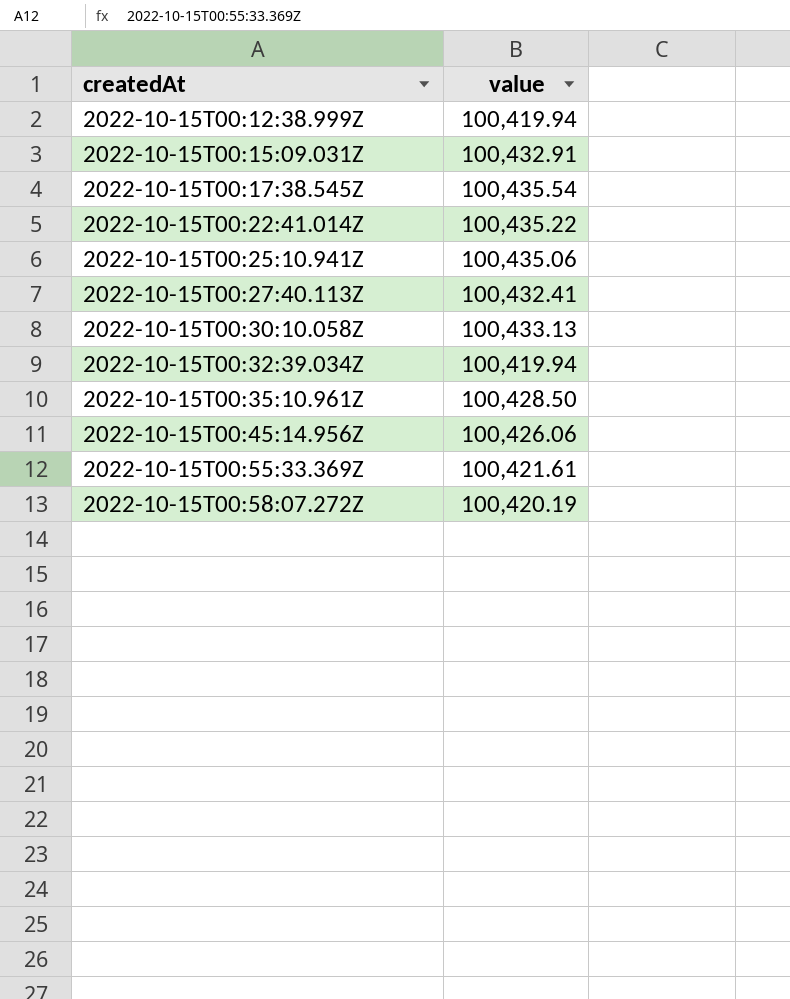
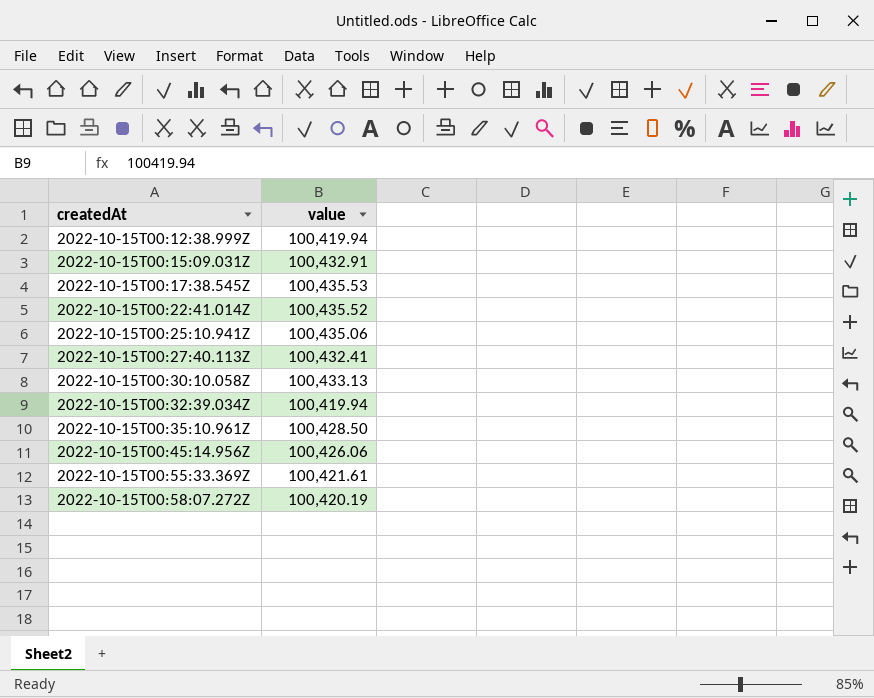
2022-10-15T00:17:38.545Z | value: 100,435.54 -> 100,435.53
2022-10-15T00:22:41.014Z | value: 100,435.22 -> 100,435.52

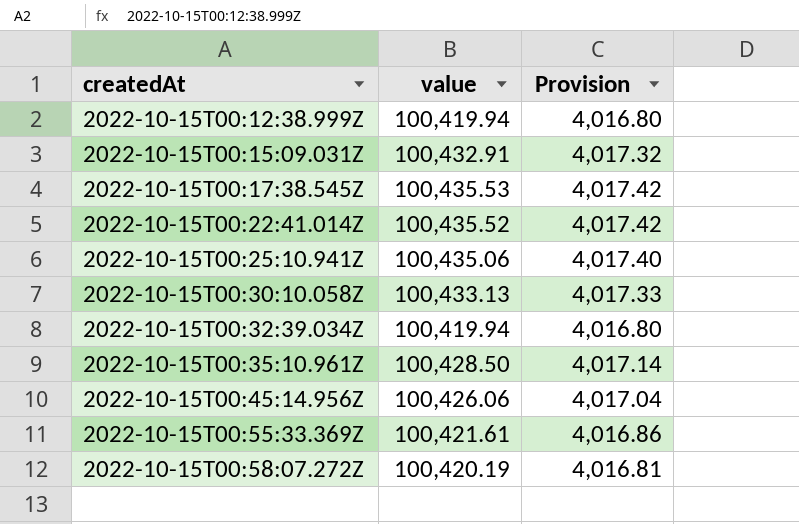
column Provision | formula: none -> [value] * 0.04
row 2022-10-15T00:27:40.113Z: 100,432.41 -> none

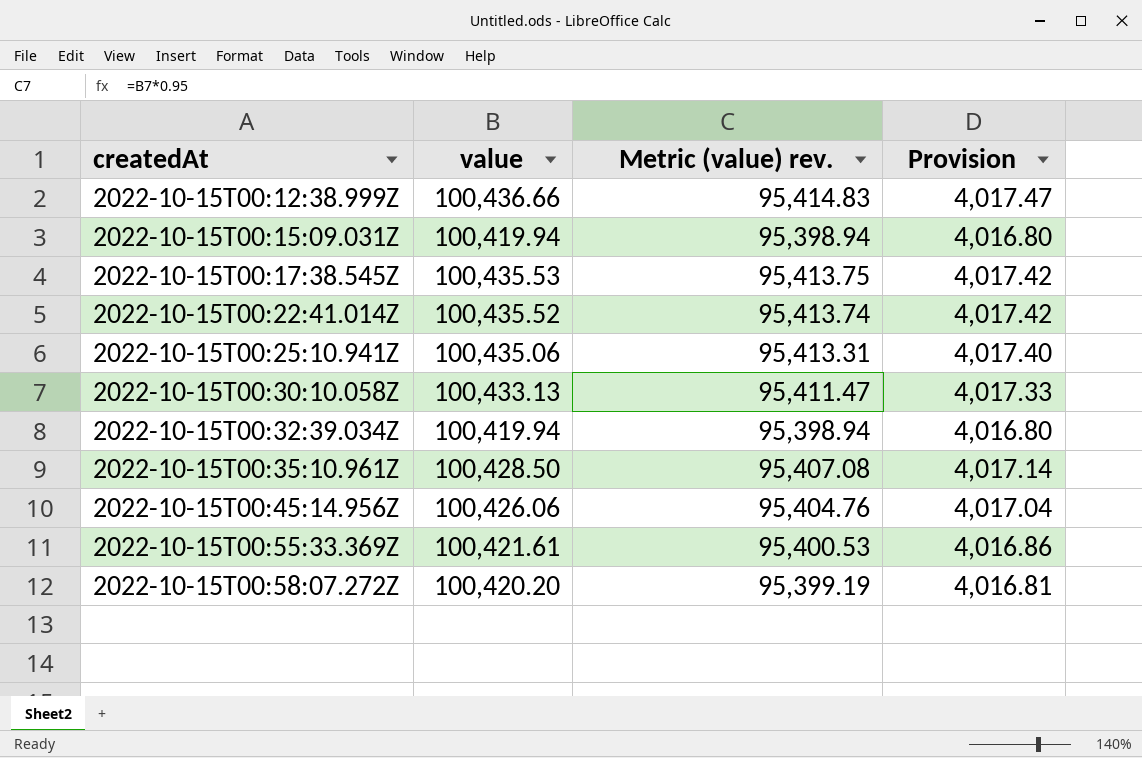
column Metric (value) rev. | formula: none -> [value] * 0.95
2022-10-15T00:12:38.999Z | value: 100,419.94 -> 100,436.66
2022-10-15T00:12:38.999Z | Provision: 4,016.80 -> 4,017.47
2022-10-15T00:15:09.031Z | value: 100,432.91 -> 100,419.94
2022-10-15T00:15:09.031Z | Provision: 4,017.32 -> 4,016.80
2022-10-15T00:58:07.272Z | value: 100,420.19 -> 100,420.20

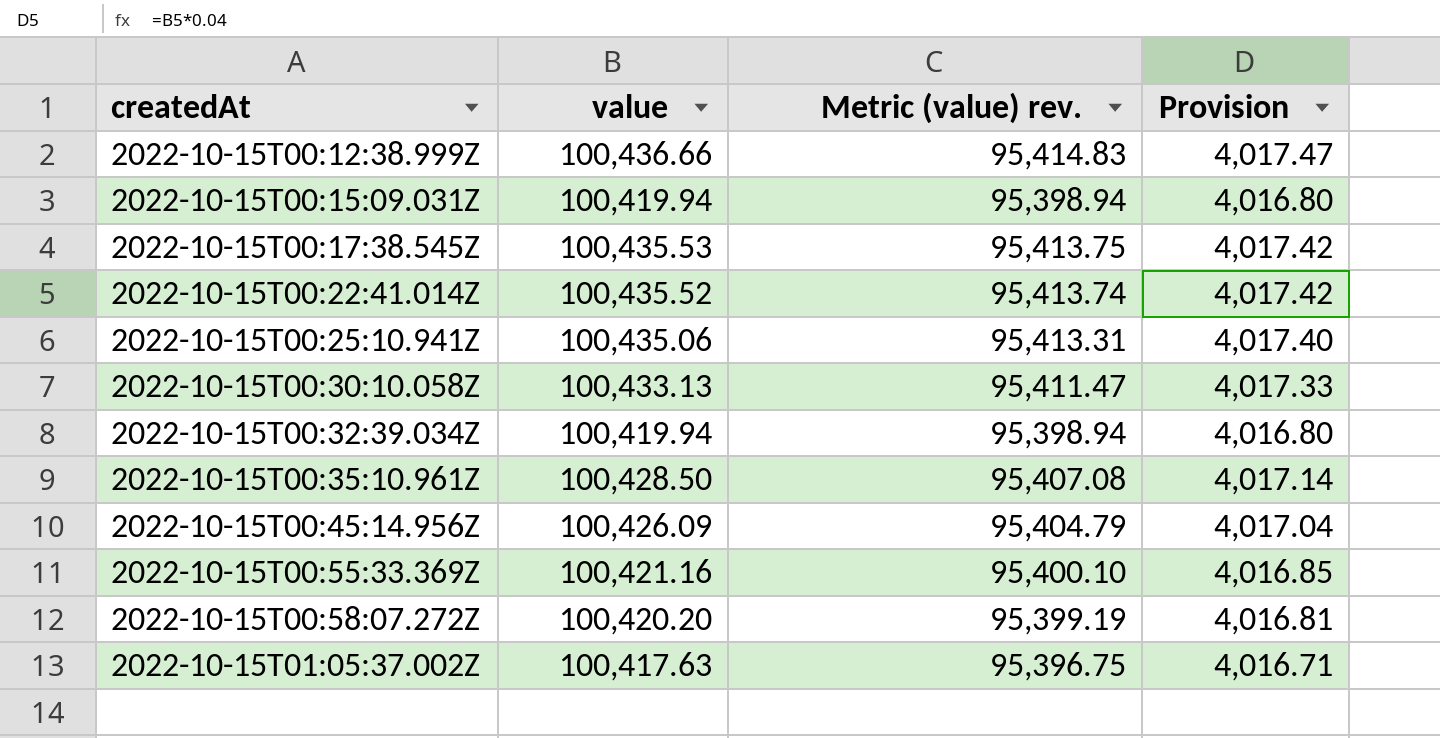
2022-10-15T00:45:14.956Z | value: 100,426.06 -> 100,426.09
2022-10-15T00:45:14.956Z | Metric (value) rev.: 95,404.76 -> 95,404.79
2022-10-15T00:55:33.369Z | value: 100,421.61 -> 100,421.16
2022-10-15T00:55:33.369Z | Metric (value) rev.: 95,400.53 -> 95,400.10
2022-10-15T00:55:33.369Z | Provision: 4,016.86 -> 4,016.85
row 2022-10-15T01:05:37.002Z: none -> 100,417.63 | 95,396.75 | 4,016.71

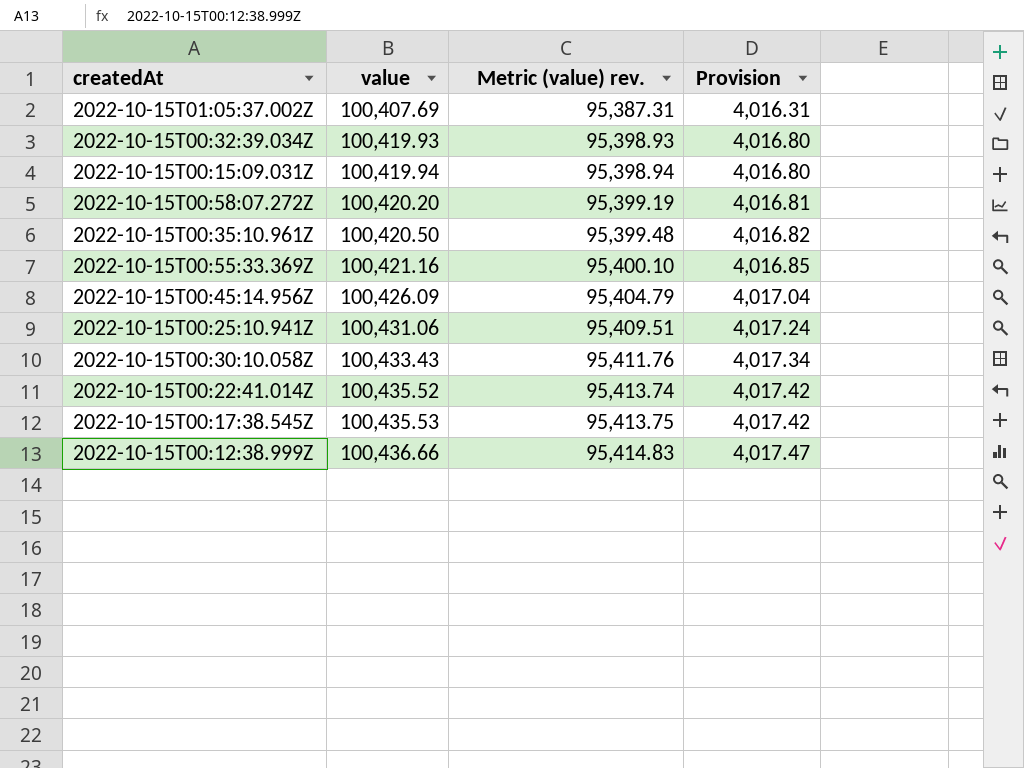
row order: createdAt ascending -> value ascending
2022-10-15T01:05:37.002Z | value: 100,417.63 -> 100,407.69
2022-10-15T01:05:37.002Z | Metric (value) rev.: 95,396.75 -> 95,387.31
2022-10-15T01:05:37.002Z | Provision: 4,016.71 -> 4,016.31
2022-10-15T00:32:39.034Z | value: 100,419.94 -> 100,419.93
2022-10-15T00:32:39.034Z | Metric (value) rev.: 95,398.94 -> 95,398.93
2022-10-15T00:35:10.961Z | value: 100,428.50 -> 100,420.50
2022-10-15T00:35:10.961Z | Metric (value) rev.: 95,407.08 -> 95,399.48
2022-10-15T00:35:10.961Z | Provision: 4,017.14 -> 4,016.82
2022-10-15T00:25:10.941Z | value: 100,435.06 -> 100,431.06
2022-10-15T00:25:10.941Z | Metric (value) rev.: 95,413.31 -> 95,409.51
2022-10-15T00:25:10.941Z | Provision: 4,017.40 -> 4,017.24
2022-10-15T00:30:10.058Z | value: 100,433.13 -> 100,433.43
2022-10-15T00:30:10.058Z | Metric (value) rev.: 95,411.47 -> 95,411.76
2022-10-15T00:30:10.058Z | Provision: 4,017.33 -> 4,017.34

